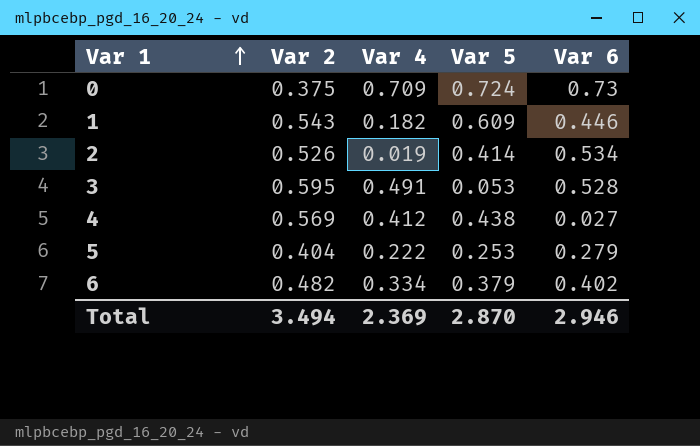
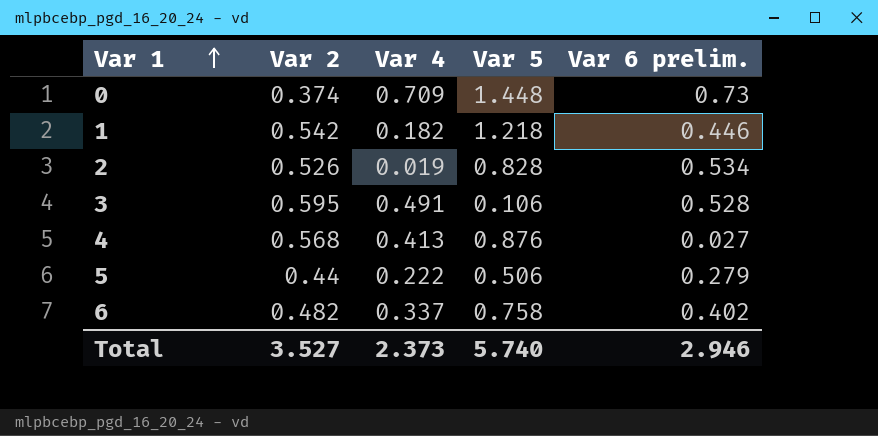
column name: Var 6 -> Var 6 prelim.
0 | Var 2: 0.375 -> 0.374
0 | Var 5: 0.724 -> 1.448
1 | Var 2: 0.543 -> 0.542
1 | Var 5: 0.609 -> 1.218
2 | Var 5: 0.414 -> 0.828
3 | Var 5: 0.053 -> 0.106
4 | Var 2: 0.569 -> 0.568
4 | Var 4: 0.412 -> 0.413
4 | Var 5: 0.438 -> 0.876
5 | Var 2: 0.404 -> 0.44
5 | Var 5: 0.253 -> 0.506
6 | Var 4: 0.334 -> 0.337
6 | Var 5: 0.379 -> 0.758
Total | Var 2: 3.494 -> 3.527
Total | Var 4: 2.369 -> 2.373
Total | Var 5: 2.870 -> 5.740

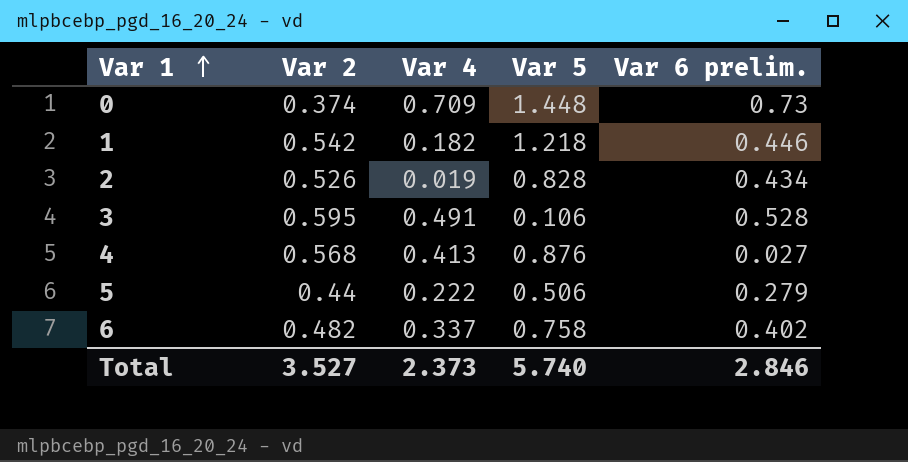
2 | Var 6 prelim.: 0.534 -> 0.434
Total | Var 6 prelim.: 2.946 -> 2.846

